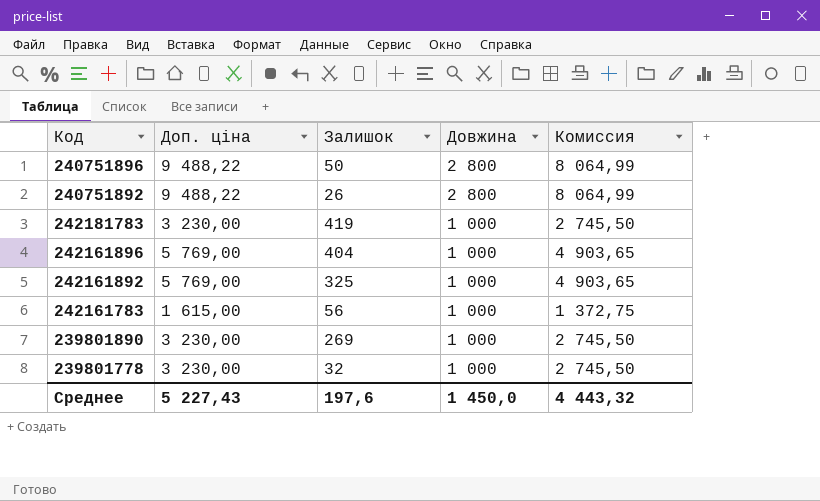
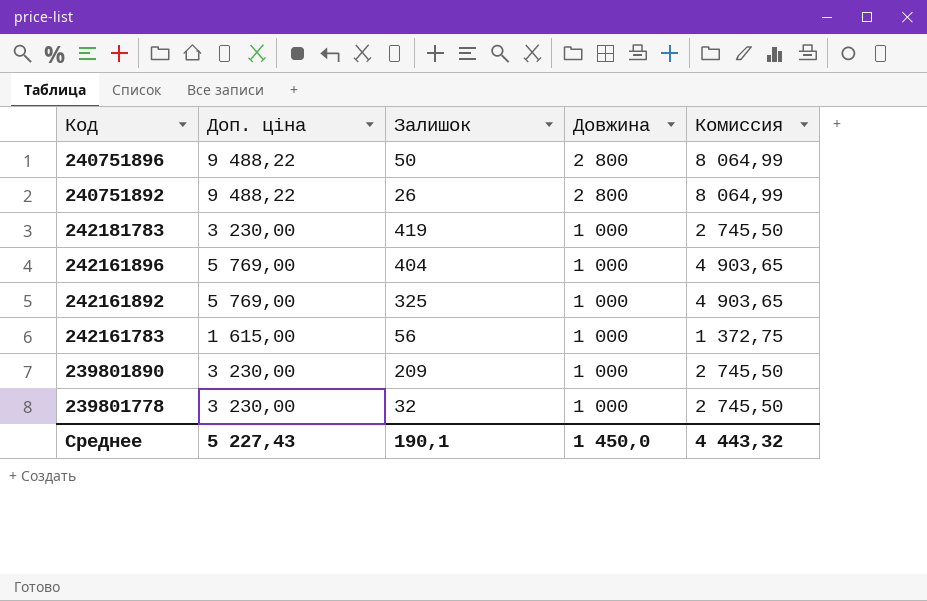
239801890 | Залишок: 269 -> 209
Среднее | Залишок: 197,6 -> 190,1

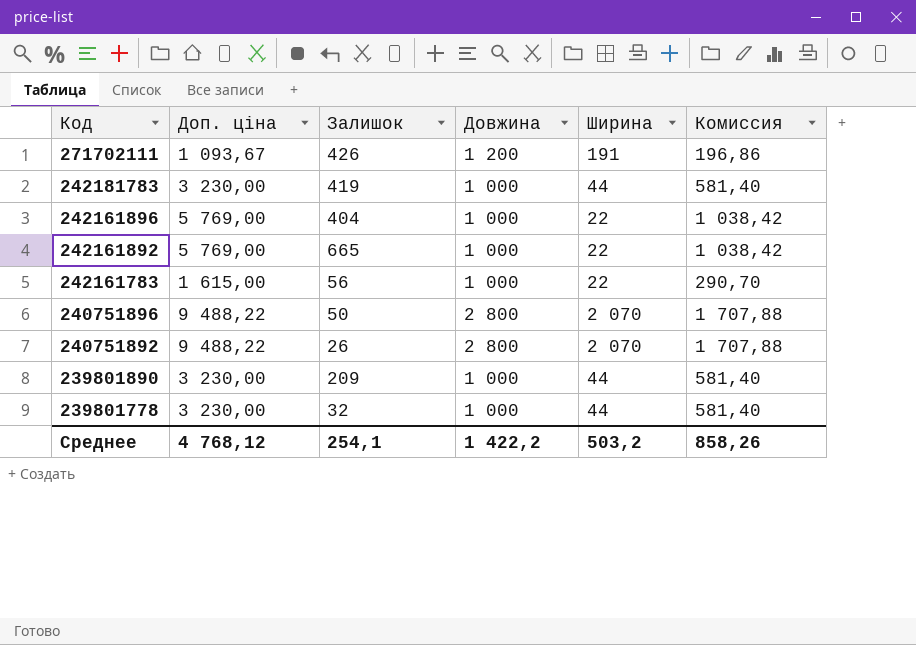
row order: Довжина descending -> Код descending
column Ширина | position: none -> 5
column Комиссия | formula: [Доп. ціна] * 0,85 -> [Доп. ціна] * 0,18
row 271702111: none -> 1 093,67 | 426 | 1 200 | 191 | 196,86
242161892 | Залишок: 325 -> 665
Среднее | Доп. ціна: 5 227,43 -> 4 768,12
Среднее | Залишок: 190,1 -> 254,1
Среднее | Довжина: 1 450,0 -> 1 422,2
Среднее | Комиссия: 4 443,32 -> 858,26

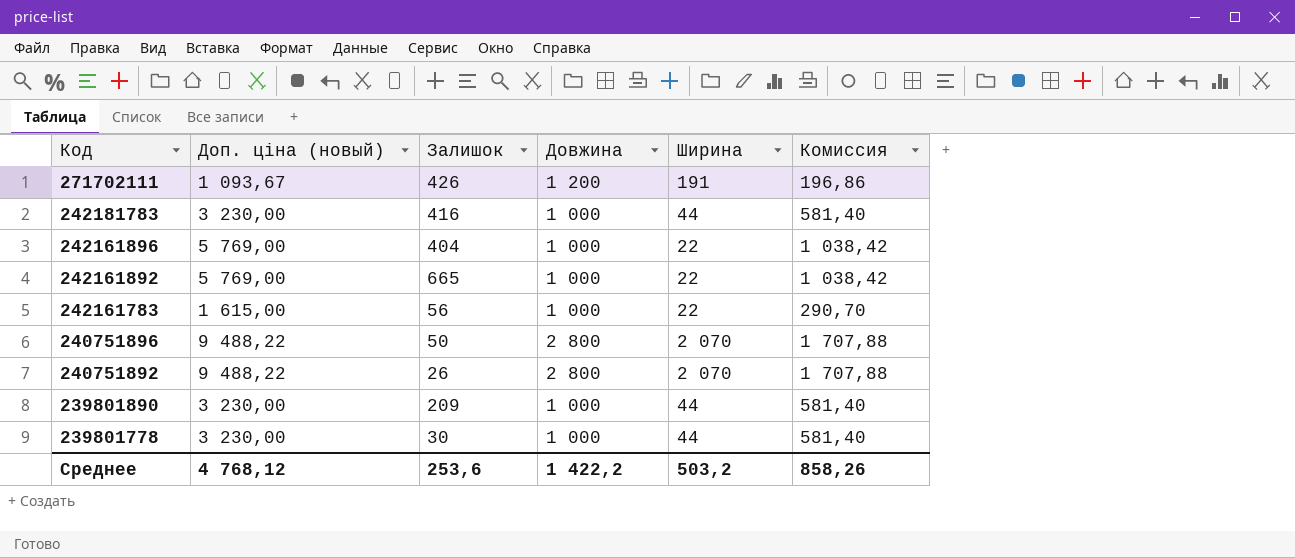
column name: Доп. ціна -> Доп. ціна (новый)
242181783 | Залишок: 419 -> 416
239801778 | Залишок: 32 -> 30
Среднее | Залишок: 254,1 -> 253,6

